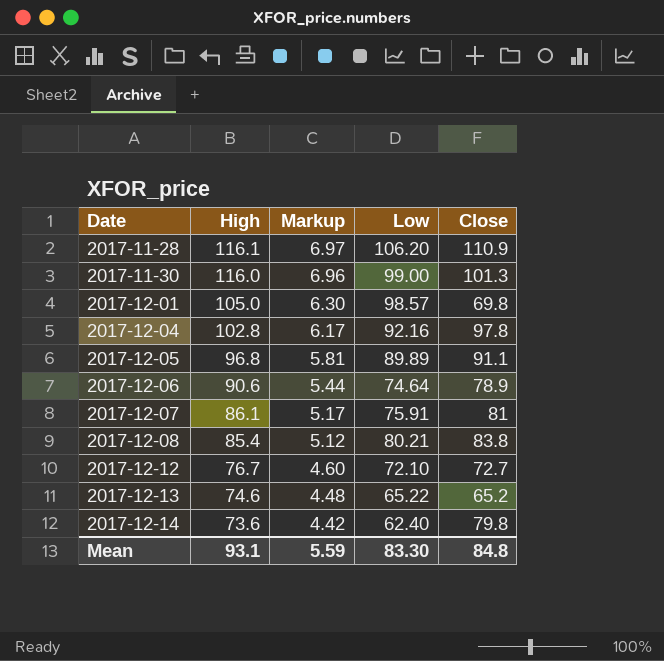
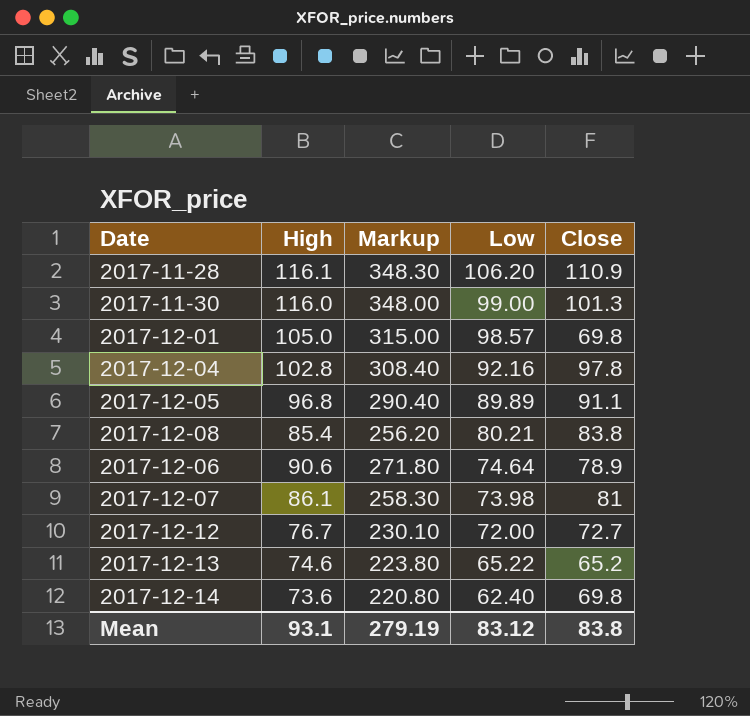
row order: Date ascending -> Low descending
column Markup | formula: [High] * 0.06 -> [High] * 3
2017-12-07 | Low: 75.91 -> 73.98
2017-12-12 | Low: 72.10 -> 72.00
2017-12-14 | Close: 79.8 -> 69.8
Mean | Markup: 5.59 -> 279.19
Mean | Low: 83.30 -> 83.12
Mean | Close: 84.8 -> 83.8

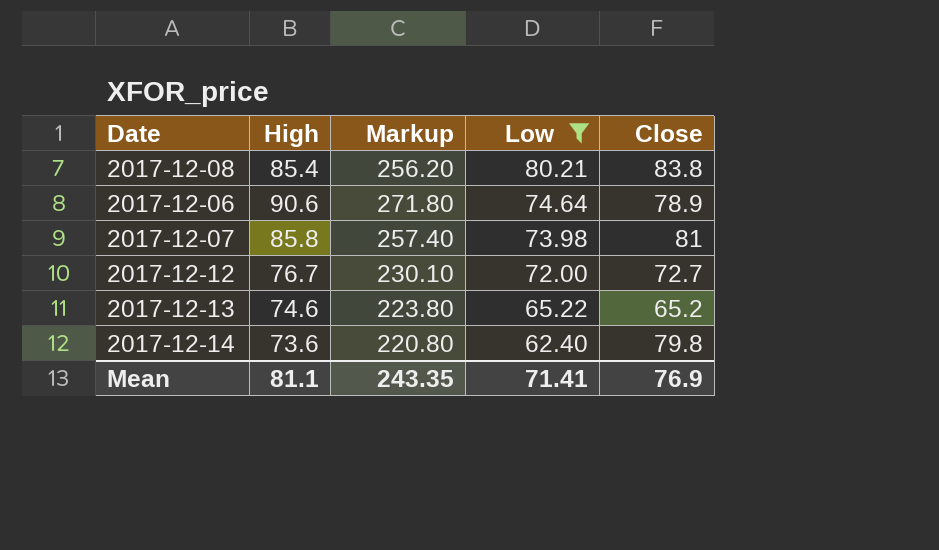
filter: none -> Low <= 80.21
2017-12-07 | High: 86.1 -> 85.8
2017-12-07 | Markup: 258.30 -> 257.40
2017-12-14 | Close: 69.8 -> 79.8
Mean | High: 93.1 -> 81.1
Mean | Markup: 279.19 -> 243.35
Mean | Low: 83.12 -> 71.41
Mean | Close: 83.8 -> 76.9

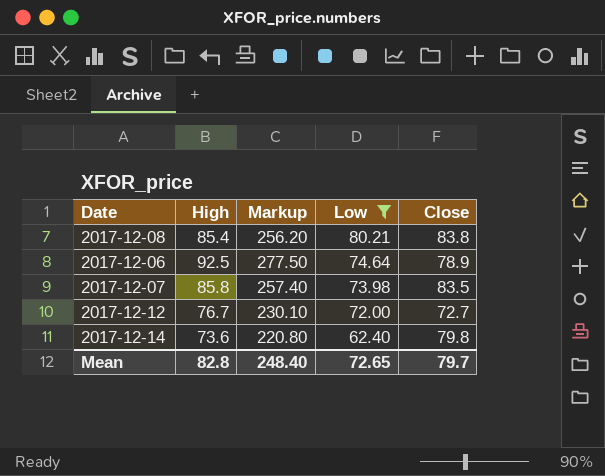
row 2017-12-13: 74.6 | 223.80 | 65.22 | 65.2 -> none
2017-12-06 | High: 90.6 -> 92.5
2017-12-06 | Markup: 271.80 -> 277.50
2017-12-07 | Close: 81 -> 83.5
Mean | High: 81.1 -> 82.8
Mean | Markup: 243.35 -> 248.40
Mean | Low: 71.41 -> 72.65
Mean | Close: 76.9 -> 79.7

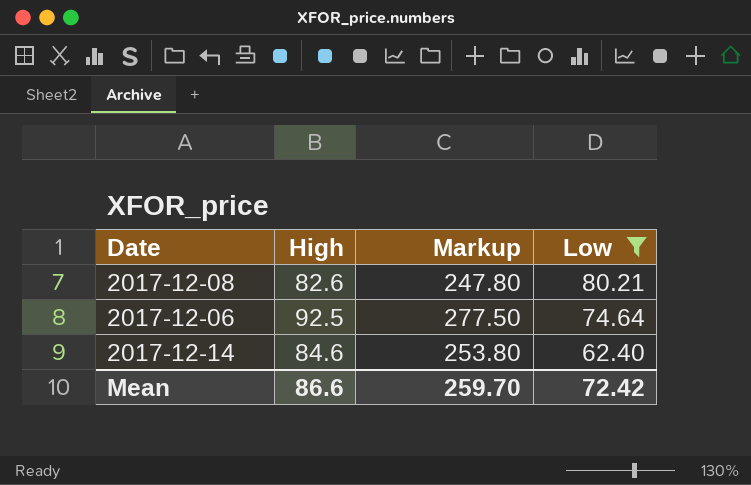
column Close | position: 5 -> none
row 2017-12-07: 85.8 | 257.40 | 73.98 | 83.5 -> none
row 2017-12-12: 76.7 | 230.10 | 72.00 | 72.7 -> none
2017-12-08 | High: 85.4 -> 82.6
2017-12-08 | Markup: 256.20 -> 247.80
2017-12-14 | High: 73.6 -> 84.6
2017-12-14 | Markup: 220.80 -> 253.80
Mean | High: 82.8 -> 86.6
Mean | Markup: 248.40 -> 259.70
Mean | Low: 72.65 -> 72.42

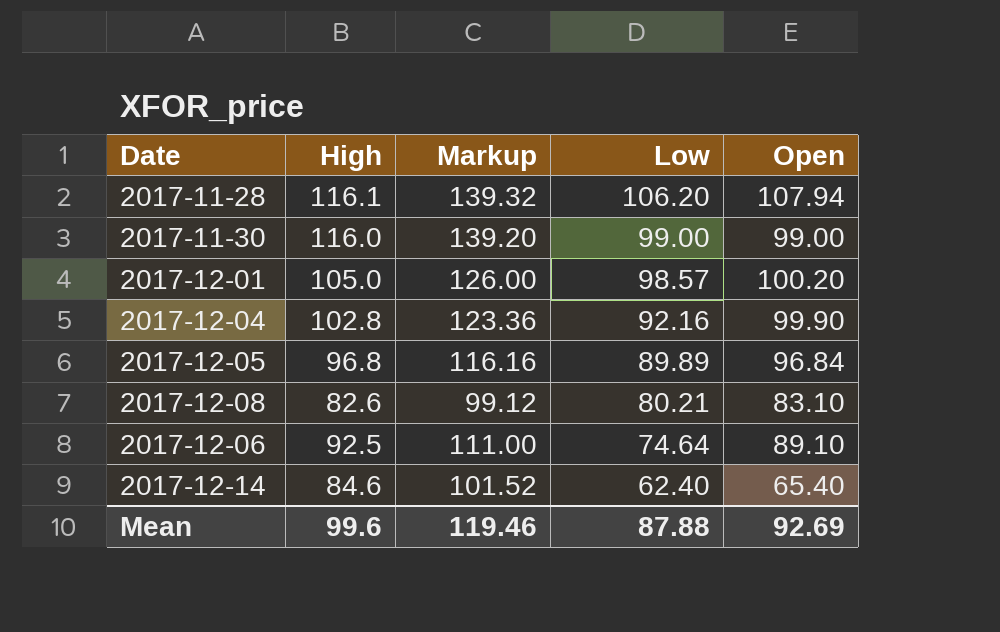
filter: Low <= 80.21 -> none
column Markup | formula: [High] * 3 -> [High] * 1.2
column Open | position: none -> 5
Mean | High: 86.6 -> 99.6
Mean | Markup: 259.70 -> 119.46
Mean | Low: 72.42 -> 87.88

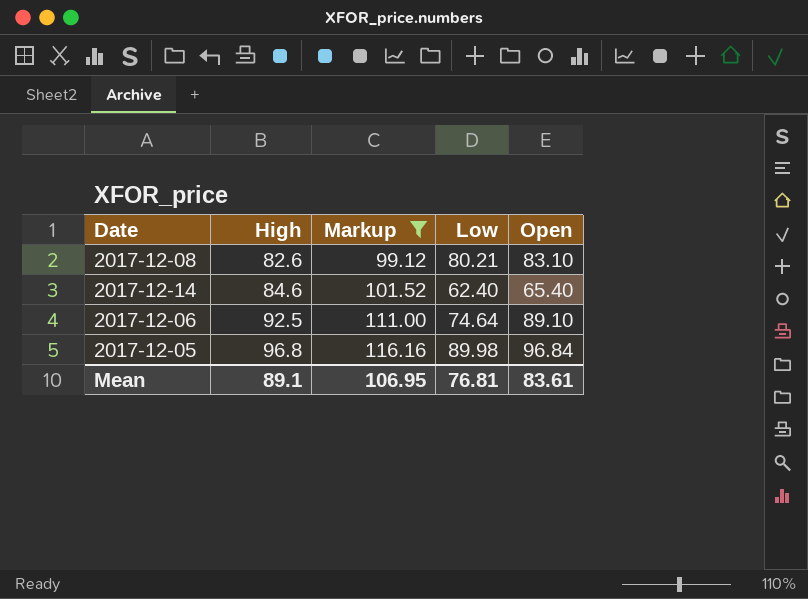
filter: none -> Markup <= 116.16
row order: Low descending -> High ascending
2017-12-05 | Low: 89.89 -> 89.98
Mean | High: 99.6 -> 89.1
Mean | Markup: 119.46 -> 106.95
Mean | Low: 87.88 -> 76.81
Mean | Open: 92.69 -> 83.61

